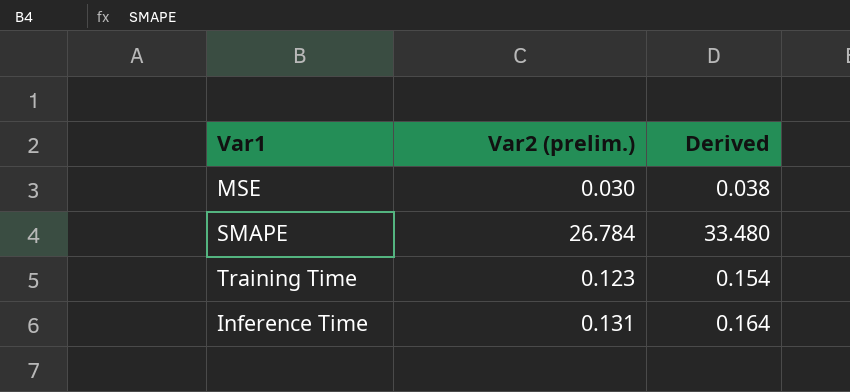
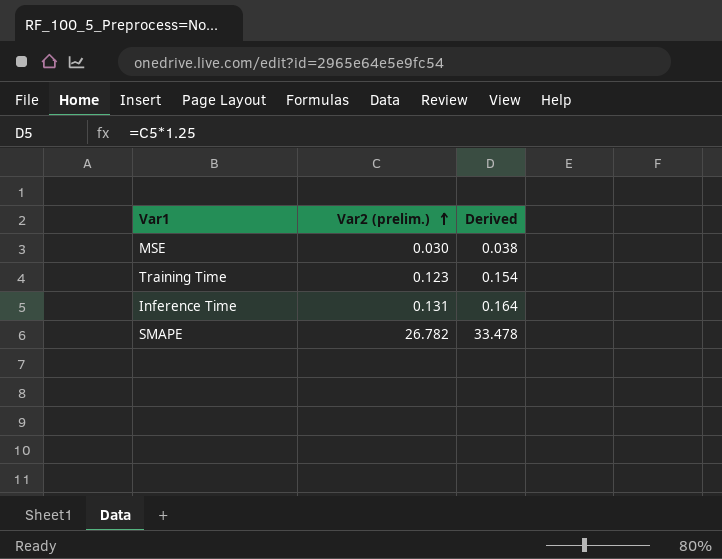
row order: none -> Var2 (prelim.) ascending
SMAPE | Var2 (prelim.): 26.784 -> 26.782
SMAPE | Derived: 33.480 -> 33.478

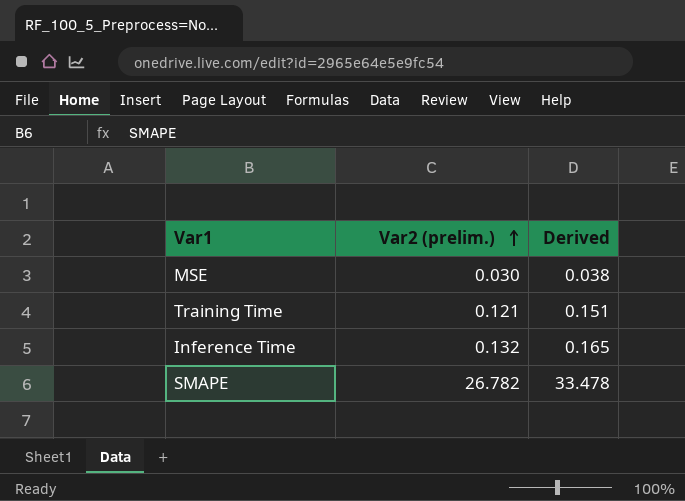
Training Time | Var2 (prelim.): 0.123 -> 0.121
Training Time | Derived: 0.154 -> 0.151
Inference Time | Var2 (prelim.): 0.131 -> 0.132
Inference Time | Derived: 0.164 -> 0.165

